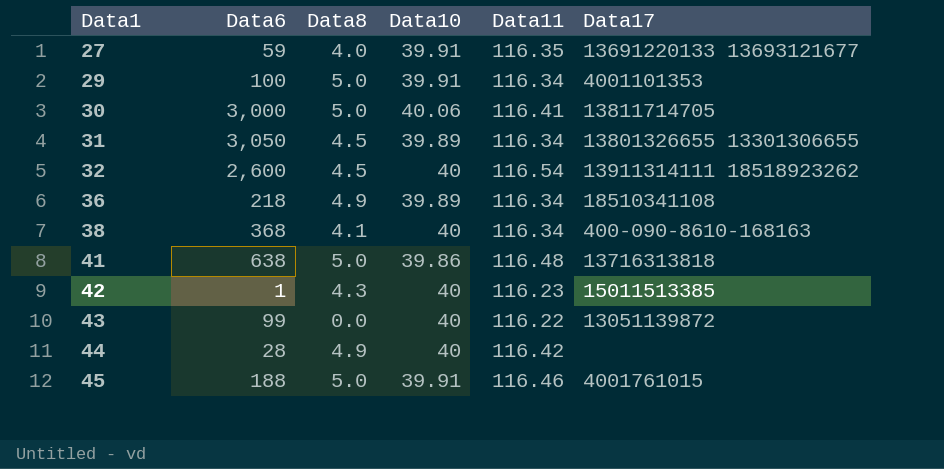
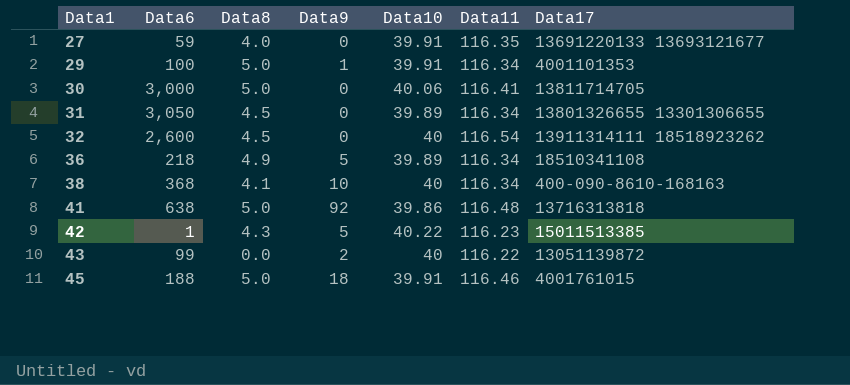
column Data9 | position: none -> 4
row 44: 28 | 4.9 | 40 | 116.42 | none -> none
42 | Data10: 40 -> 40.22

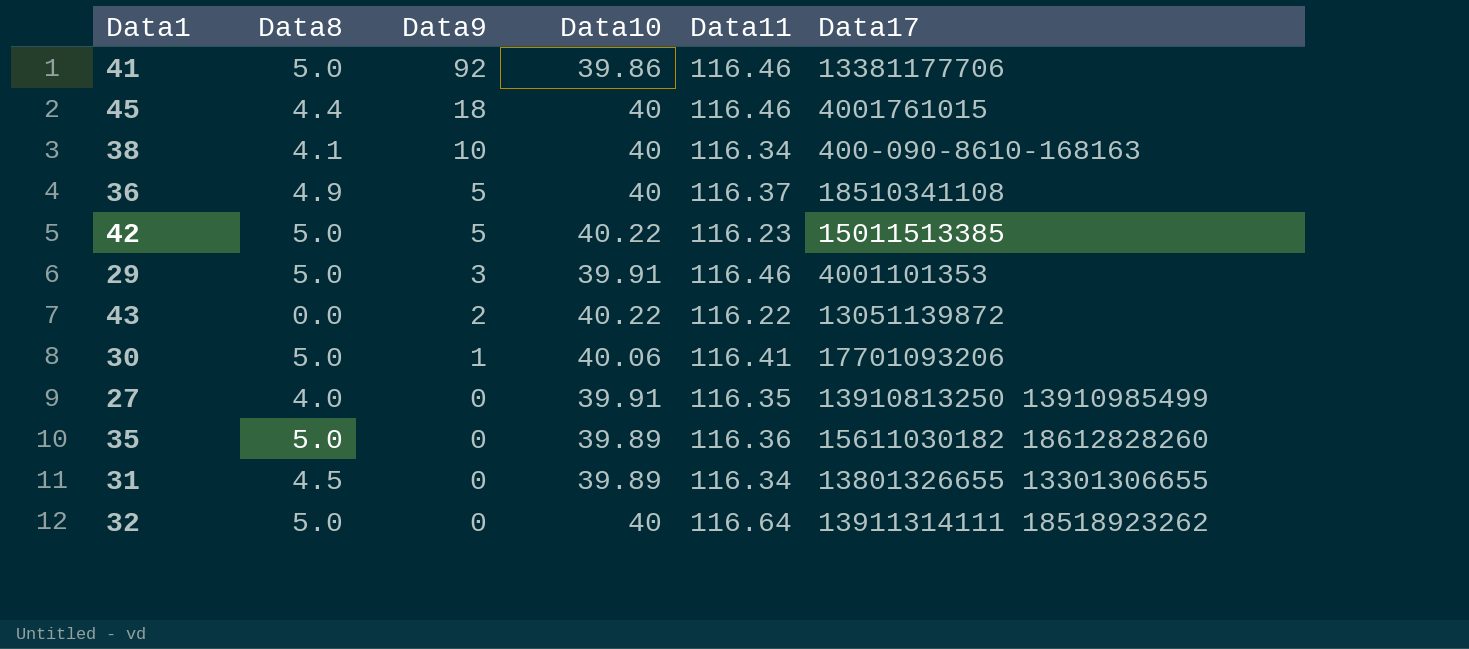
row order: Data1 ascending -> Data9 descending
column Data6 | position: 2 -> none
41 | Data11: 116.48 -> 116.46
41 | Data17: 13716313818 -> 13381177706
45 | Data8: 5.0 -> 4.4
45 | Data10: 39.91 -> 40
36 | Data10: 39.89 -> 40
36 | Data11: 116.34 -> 116.37
42 | Data8: 4.3 -> 5.0
29 | Data9: 1 -> 3
29 | Data11: 116.34 -> 116.46
43 | Data10: 40 -> 40.22
30 | Data9: 0 -> 1
30 | Data17: 13811714705 -> 17701093206
27 | Data17: 13691220133 13693121677 -> 13910813250 13910985499
row 35: none -> 5.0 | 0 | 39.89 | 116.36 | 15611030182 18612828260
32 | Data8: 4.5 -> 5.0
32 | Data11: 116.54 -> 116.64

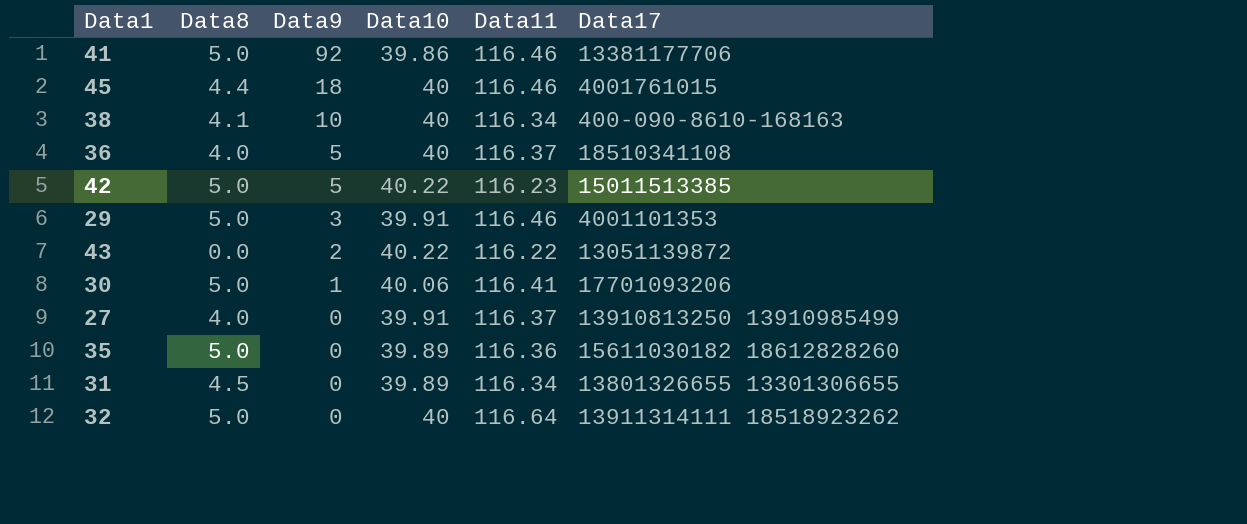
36 | Data8: 4.9 -> 4.0
27 | Data11: 116.35 -> 116.37

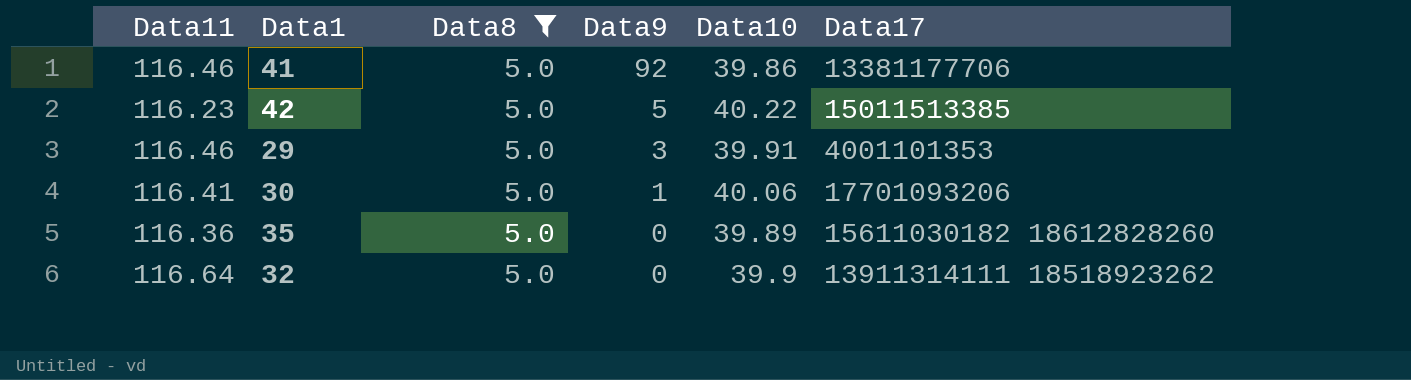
filter: none -> Data8 = 5.0
column Data11 | position: 5 -> 1
32 | Data10: 40 -> 39.9

